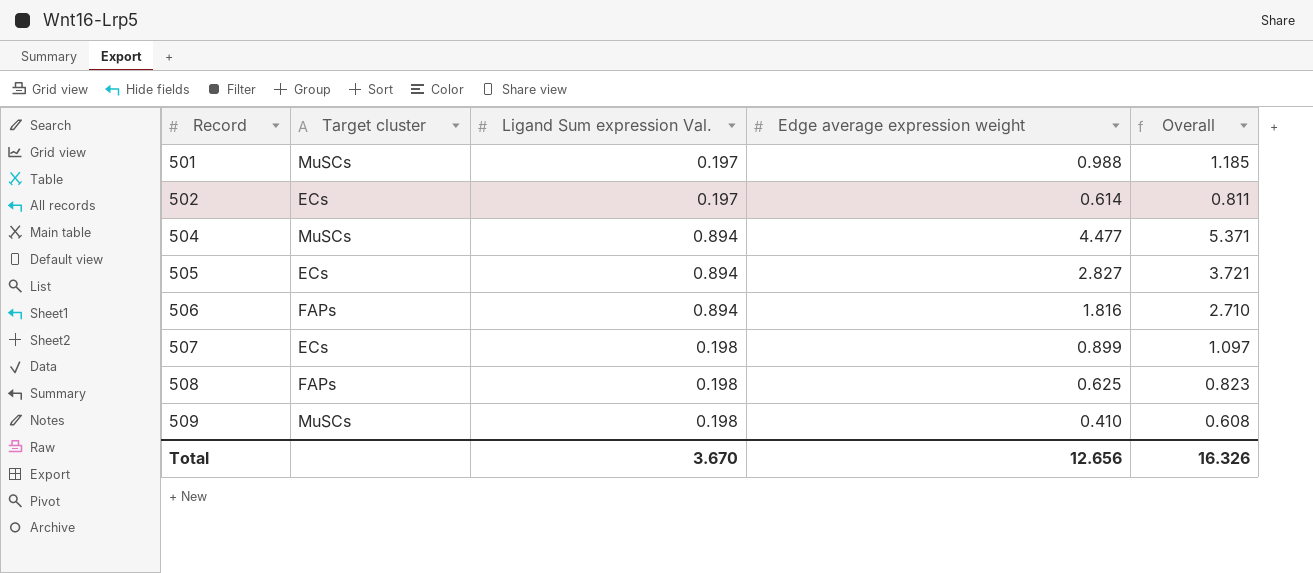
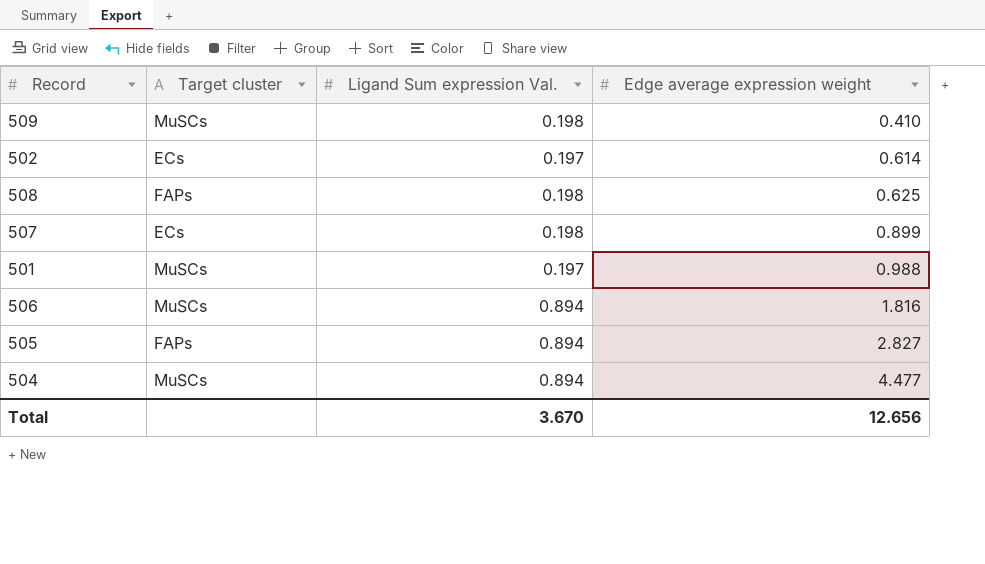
row order: Record ascending -> Edge average expression weight ascending
column Overall | formula: [Ligand Sum expression Val.] + [Edge average expression weight] -> none
506 | Target cluster: FAPs -> MuSCs
505 | Target cluster: ECs -> FAPs

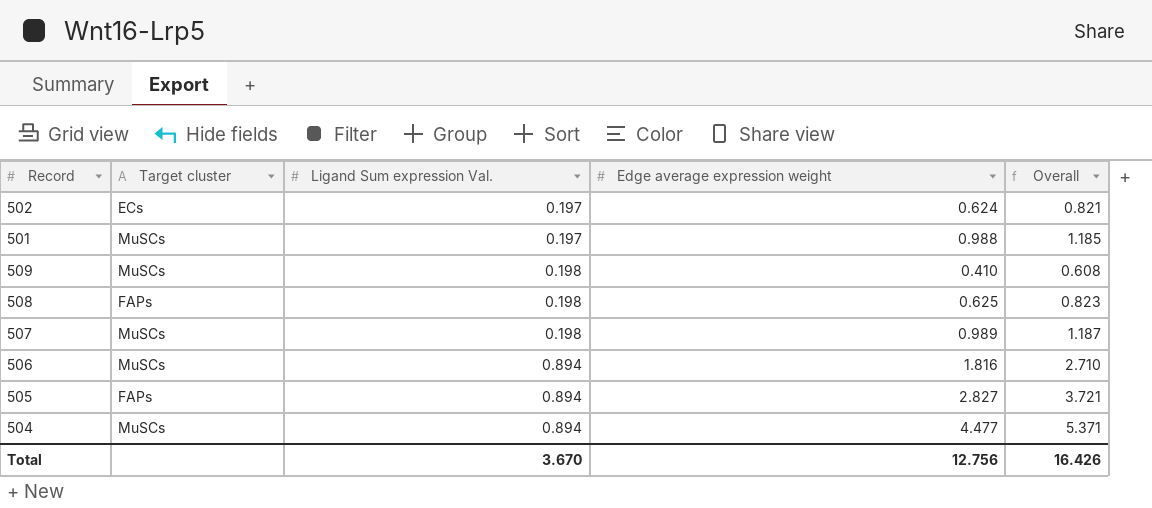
row order: Edge average expression weight ascending -> Ligand Sum expression Val. ascending
column Overall | formula: none -> [Ligand Sum expression Val.] + [Edge average expression weight]
502 | Edge average expression weight: 0.614 -> 0.624
507 | Target cluster: ECs -> MuSCs
507 | Edge average expression weight: 0.899 -> 0.989
Total | Edge average expression weight: 12.656 -> 12.756

